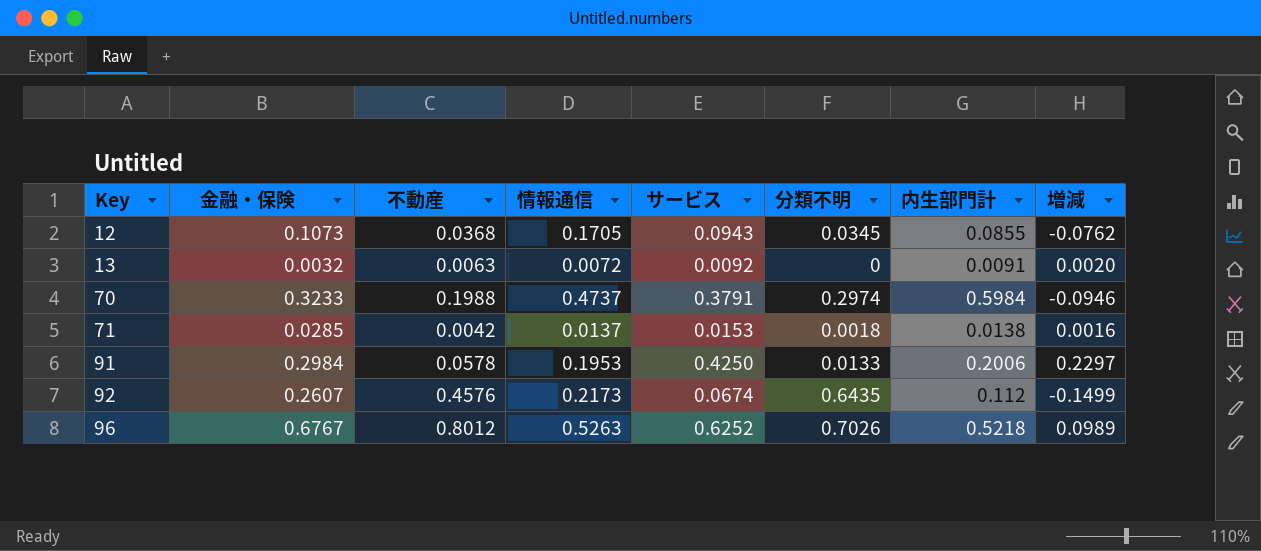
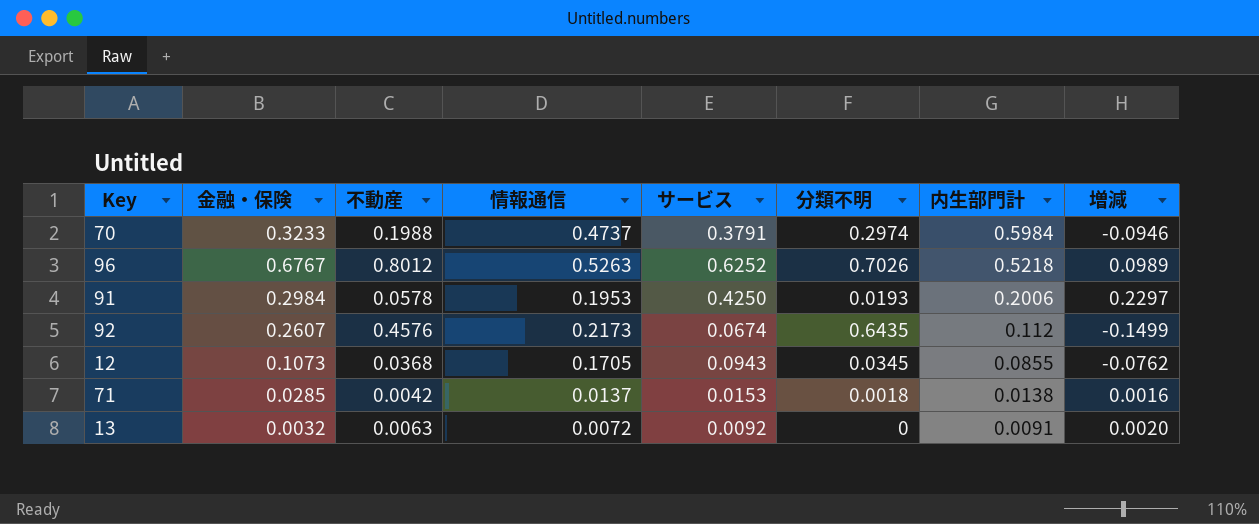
row order: Key ascending -> 内生部門計 descending
91 | 分類不明: 0.0133 -> 0.0193

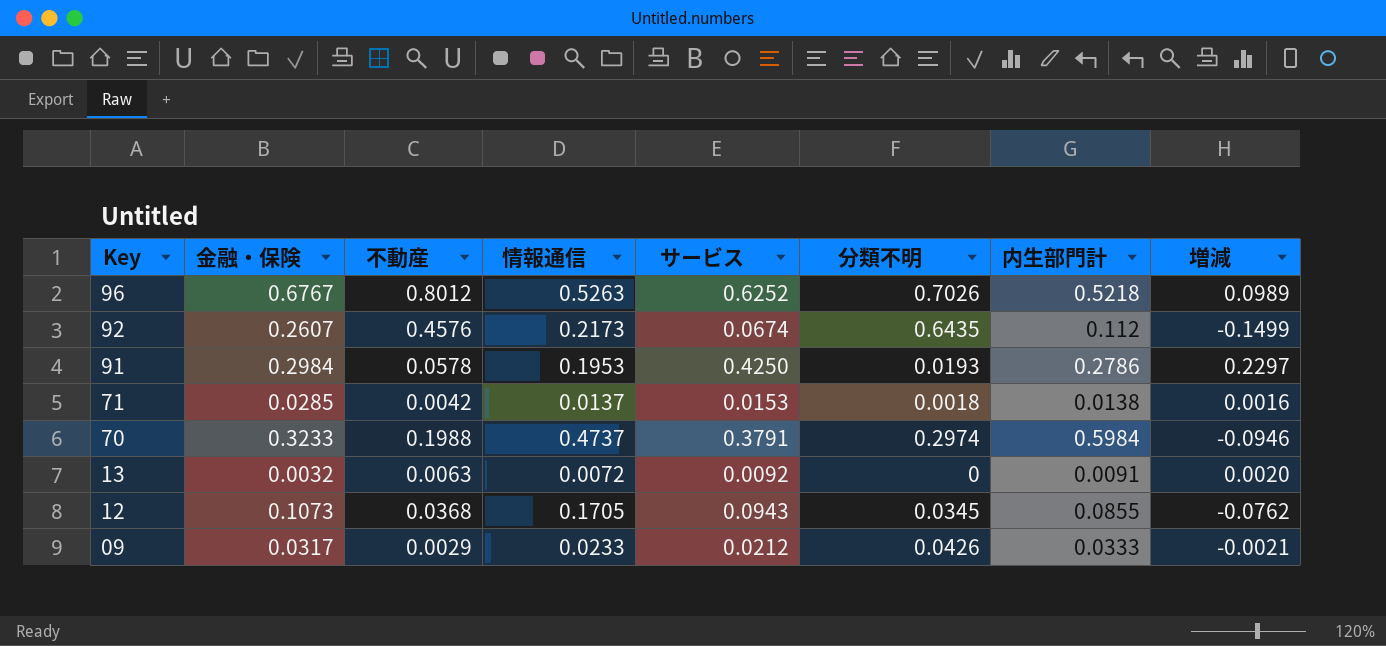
row order: 内生部門計 descending -> Key descending
91 | 内生部門計: 0.2006 -> 0.2786
row 09: none -> 0.0317 | 0.0029 | 0.0233 | 0.0212 | 0.0426 | 0.0333 | -0.0021

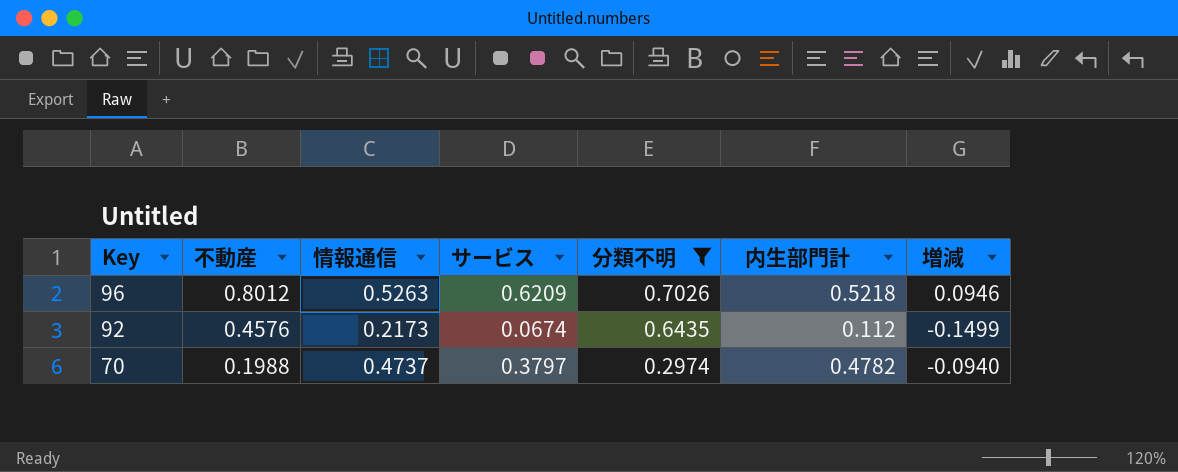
filter: none -> 分類不明 >= 0.2974
column 金融・保険 | position: 2 -> none
96 | サービス: 0.6252 -> 0.6209
96 | 増減: 0.0989 -> 0.0946
70 | サービス: 0.3791 -> 0.3797
70 | 内生部門計: 0.5984 -> 0.4782
70 | 増減: -0.0946 -> -0.0940

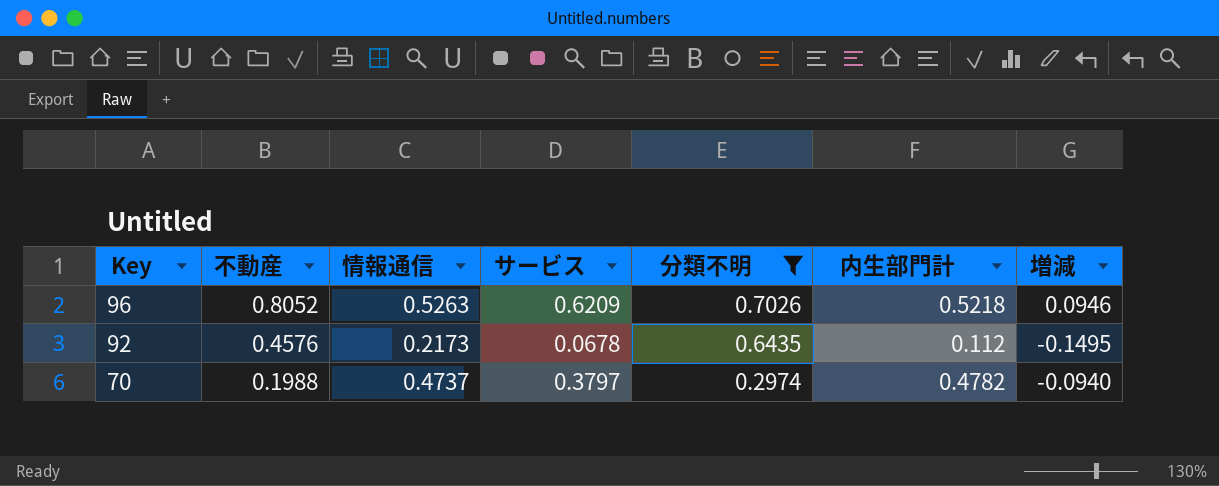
96 | 不動産: 0.8012 -> 0.8052
92 | サービス: 0.0674 -> 0.0678
92 | 増減: -0.1499 -> -0.1495

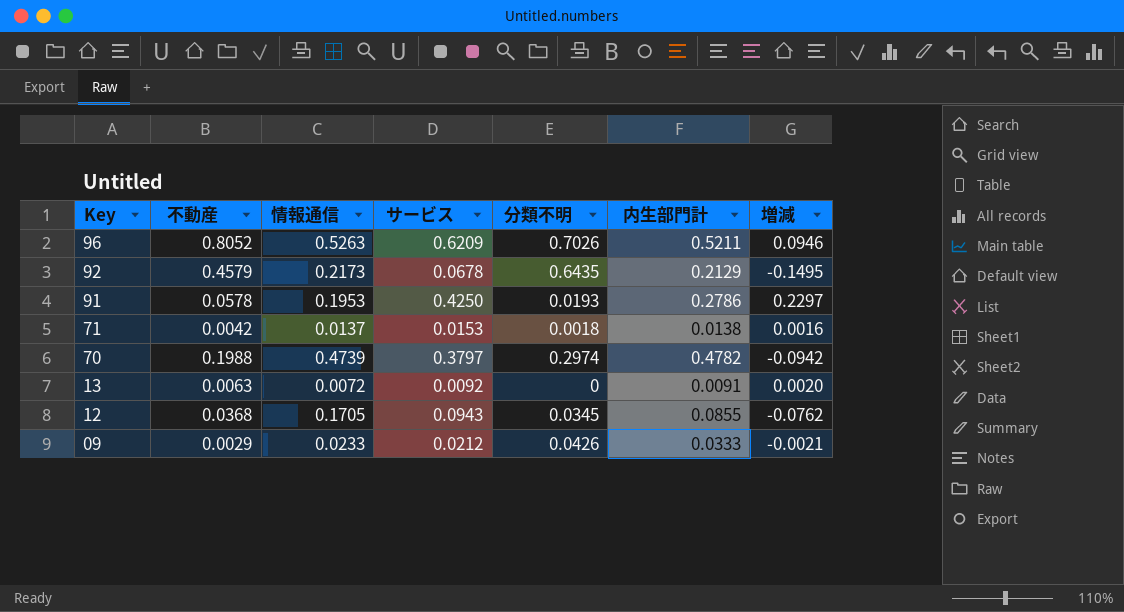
filter: 分類不明 >= 0.2974 -> none
96 | 内生部門計: 0.5218 -> 0.5211
92 | 不動産: 0.4576 -> 0.4579
92 | 内生部門計: 0.112 -> 0.2129
70 | 情報通信: 0.4737 -> 0.4739
70 | 増減: -0.0940 -> -0.0942

